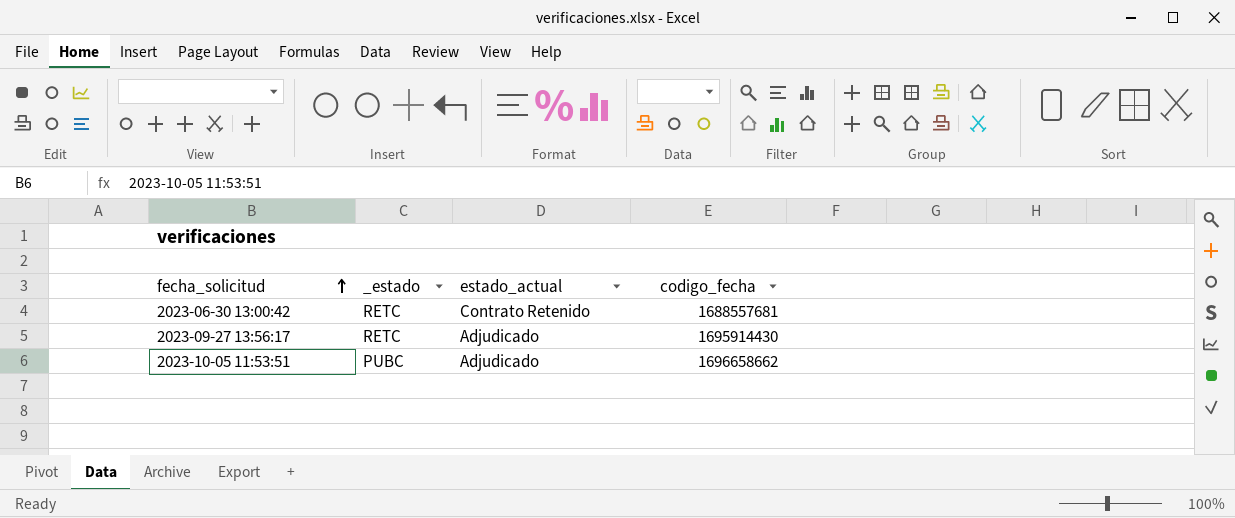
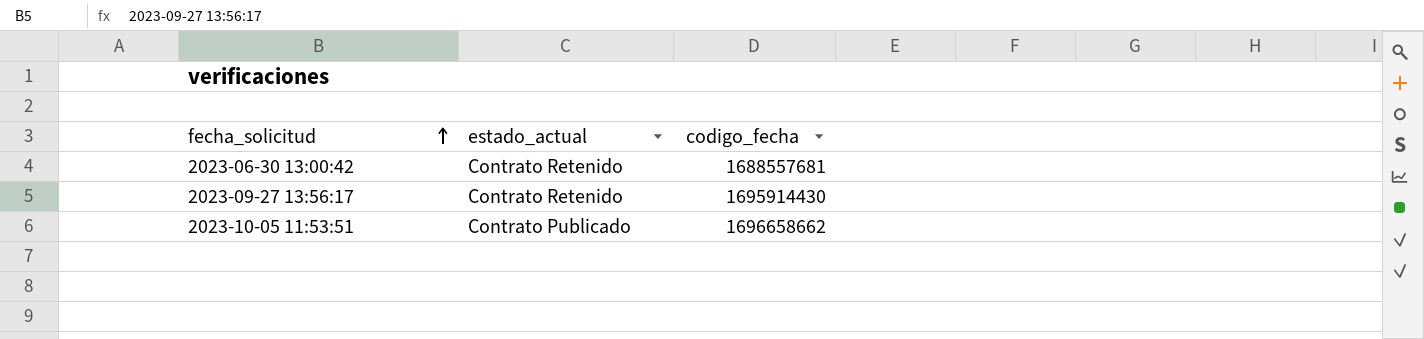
column _estado | position: 2 -> none
2023-09-27 13:56:17 | estado_actual: Adjudicado -> Contrato Retenido
2023-10-05 11:53:51 | estado_actual: Adjudicado -> Contrato Publicado

